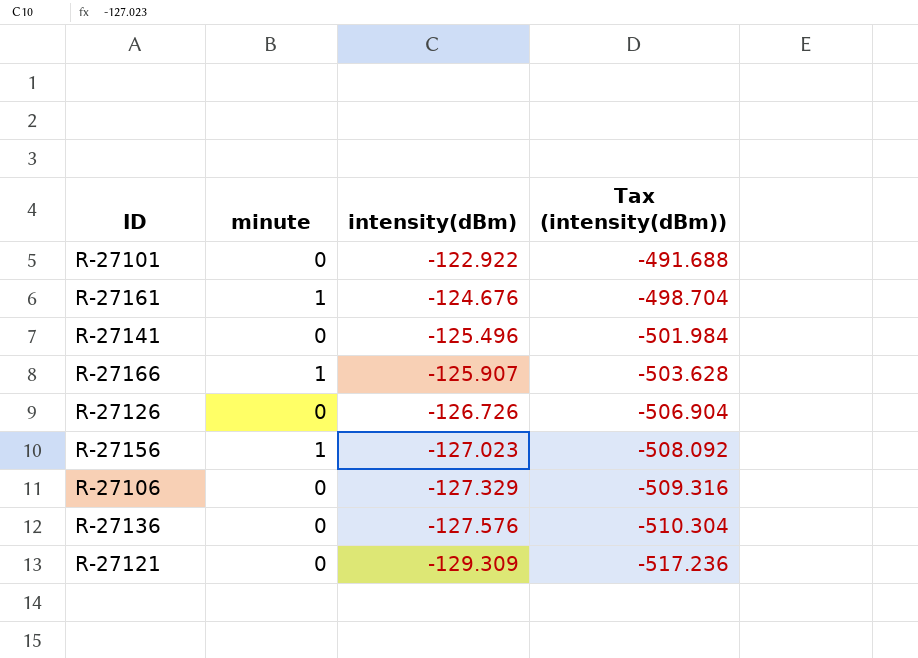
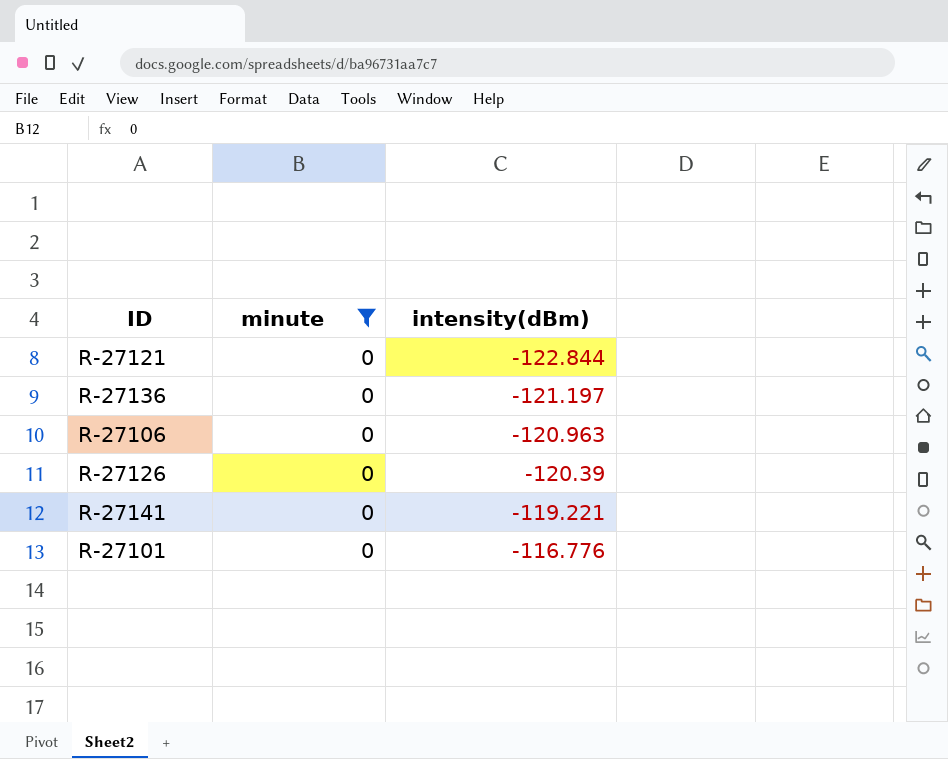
filter: none -> minute = 0
row order: intensity(dBm) descending -> intensity(dBm) ascending
column Tax (intensity(dBm)) | formula: [intensity(dBm)] * 4 -> none
R-27121 | intensity(dBm): -129.309 -> -122.844
R-27136 | intensity(dBm): -127.576 -> -121.197
R-27106 | intensity(dBm): -127.329 -> -120.963
R-27126 | intensity(dBm): -126.726 -> -120.39
R-27141 | intensity(dBm): -125.496 -> -119.221
R-27101 | intensity(dBm): -122.922 -> -116.776

